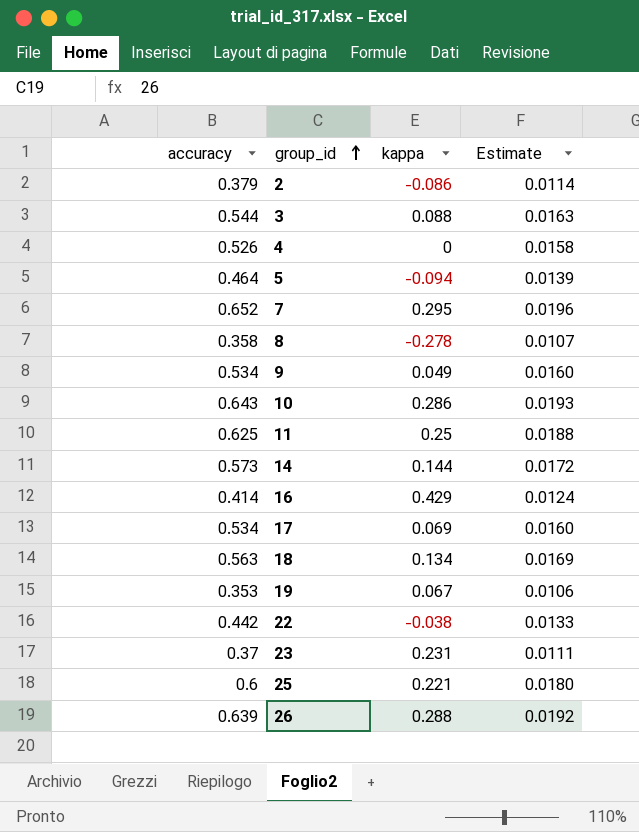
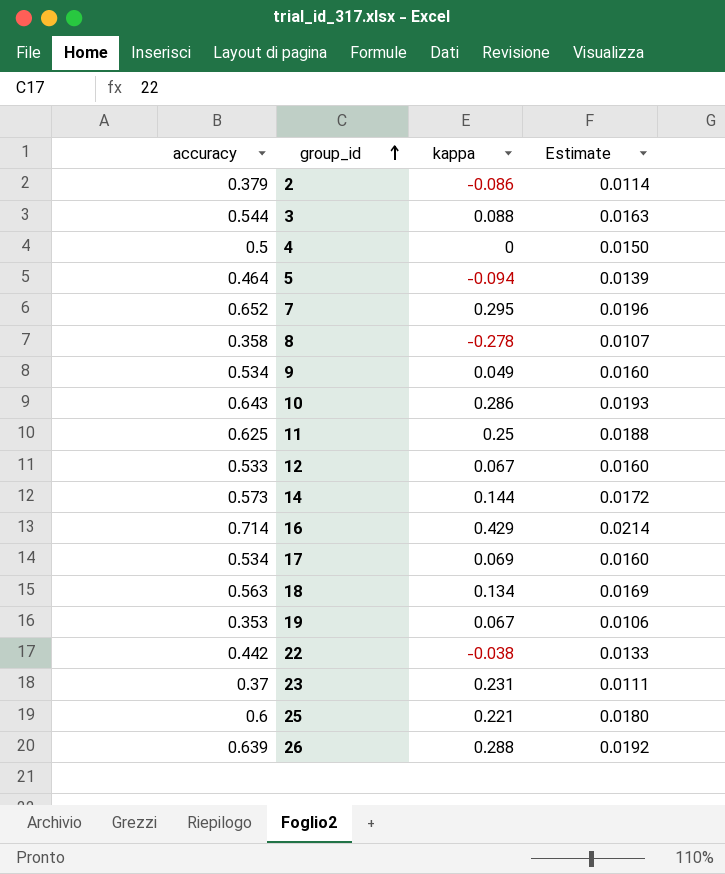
4 | accuracy: 0.526 -> 0.5
4 | Estimate: 0.0158 -> 0.0150
row 12: none -> 0.533 | 0.067 | 0.0160
16 | accuracy: 0.414 -> 0.714
16 | Estimate: 0.0124 -> 0.0214

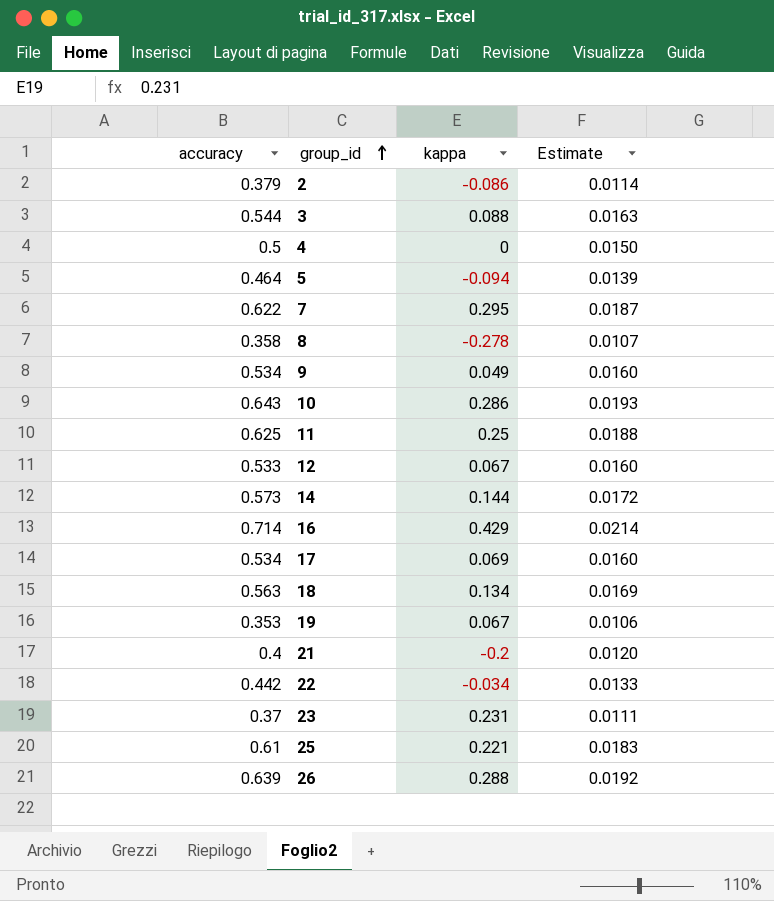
7 | accuracy: 0.652 -> 0.622
7 | Estimate: 0.0196 -> 0.0187
row 21: none -> 0.4 | -0.2 | 0.0120
22 | kappa: -0.038 -> -0.034
25 | accuracy: 0.6 -> 0.61
25 | Estimate: 0.0180 -> 0.0183

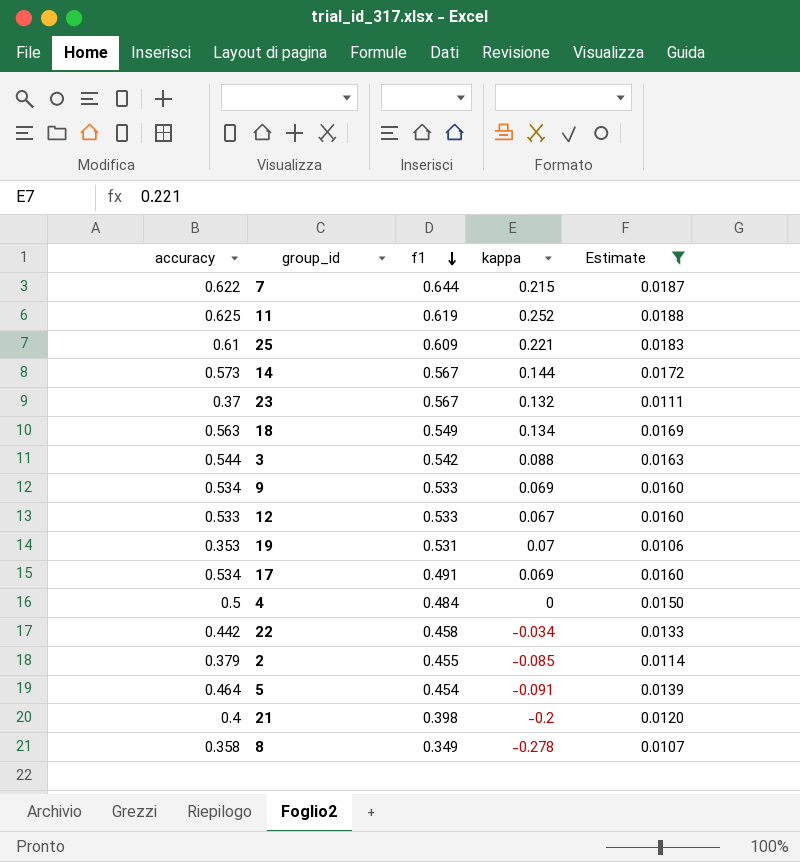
filter: none -> Estimate <= 0.0188
row order: group_id ascending -> f1 descending
column f1 | position: none -> 3
7 | kappa: 0.295 -> 0.215
11 | kappa: 0.25 -> 0.252
23 | kappa: 0.231 -> 0.132
9 | kappa: 0.049 -> 0.069
19 | kappa: 0.067 -> 0.07
2 | kappa: -0.086 -> -0.085
5 | kappa: -0.094 -> -0.091

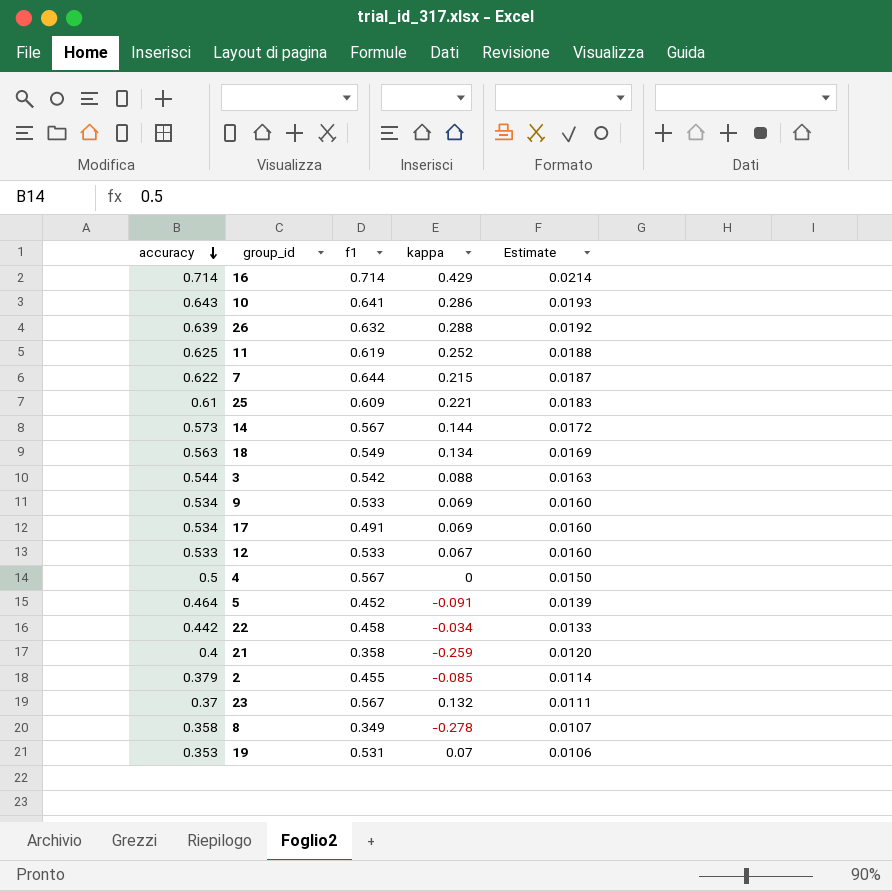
filter: Estimate <= 0.0188 -> none
row order: f1 descending -> accuracy descending
4 | f1: 0.484 -> 0.567
5 | f1: 0.454 -> 0.452
21 | f1: 0.398 -> 0.358
21 | kappa: -0.2 -> -0.259

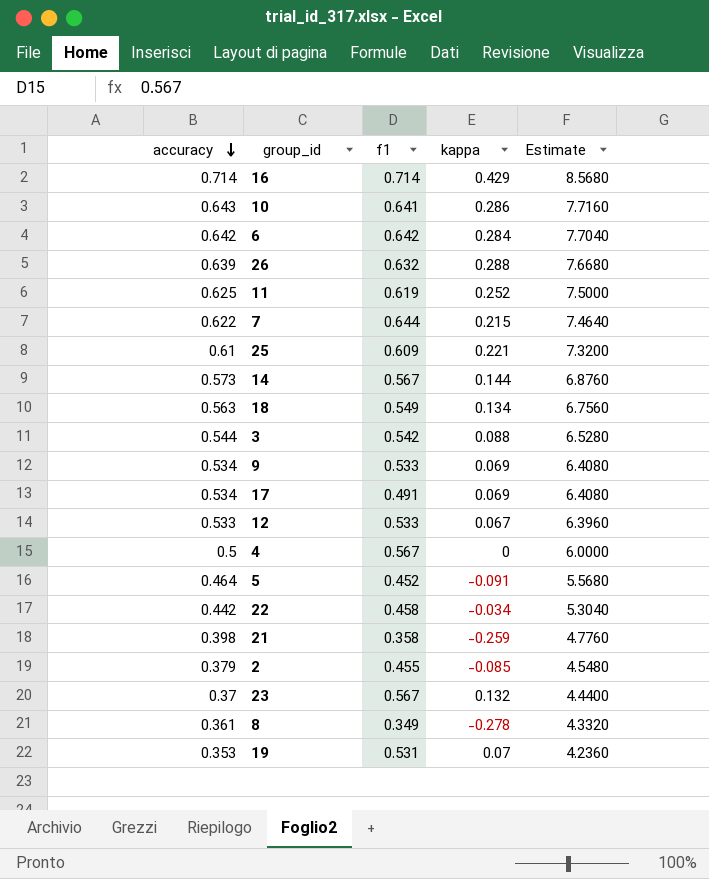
column Estimate | formula: [accuracy] * 0.03 -> [accuracy] * 12
row 6: none -> 0.642 | 0.642 | 0.284 | 7.7040
21 | accuracy: 0.4 -> 0.398
8 | accuracy: 0.358 -> 0.361

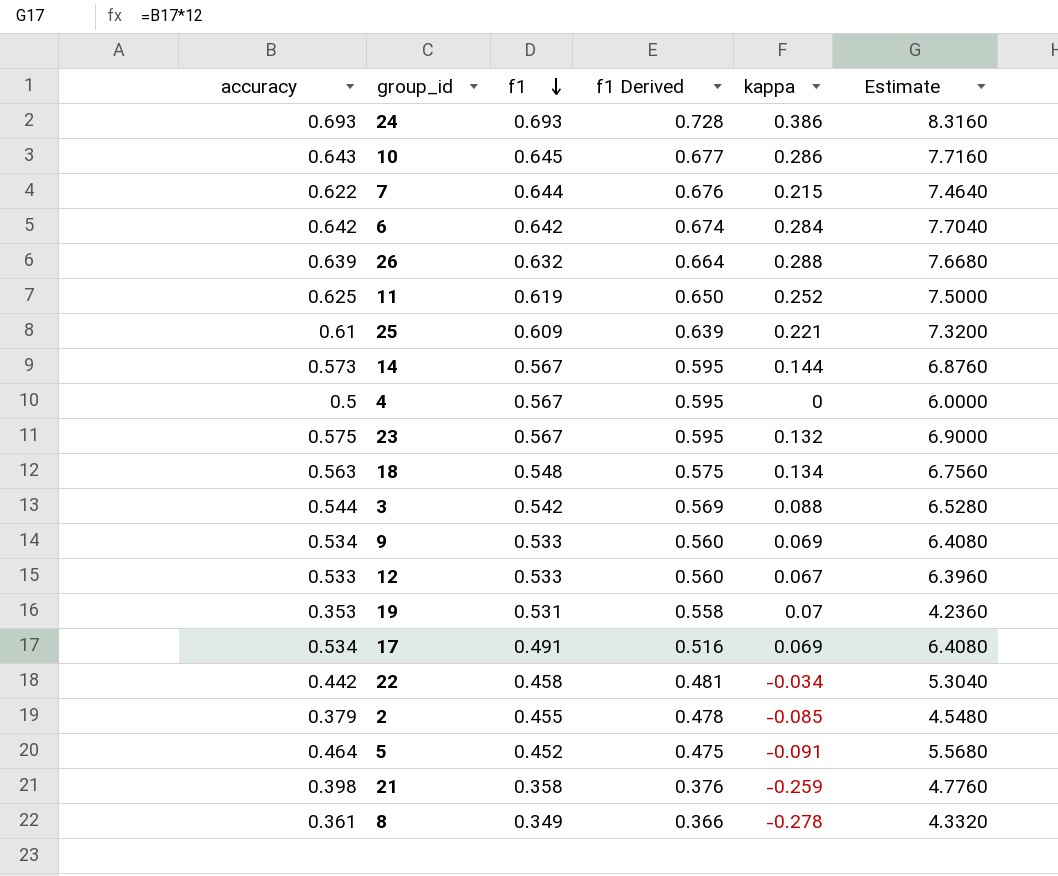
row order: accuracy descending -> f1 descending
column f1 Derived | formula: none -> [f1] * 1.05
row 16: 0.714 | 0.714 | 0.429 | 8.5680 -> none
row 24: none -> 0.693 | 0.693 | 0.728 | 0.386 | 8.3160
10 | f1: 0.641 -> 0.645
23 | accuracy: 0.37 -> 0.575
23 | Estimate: 4.4400 -> 6.9000
18 | f1: 0.549 -> 0.548

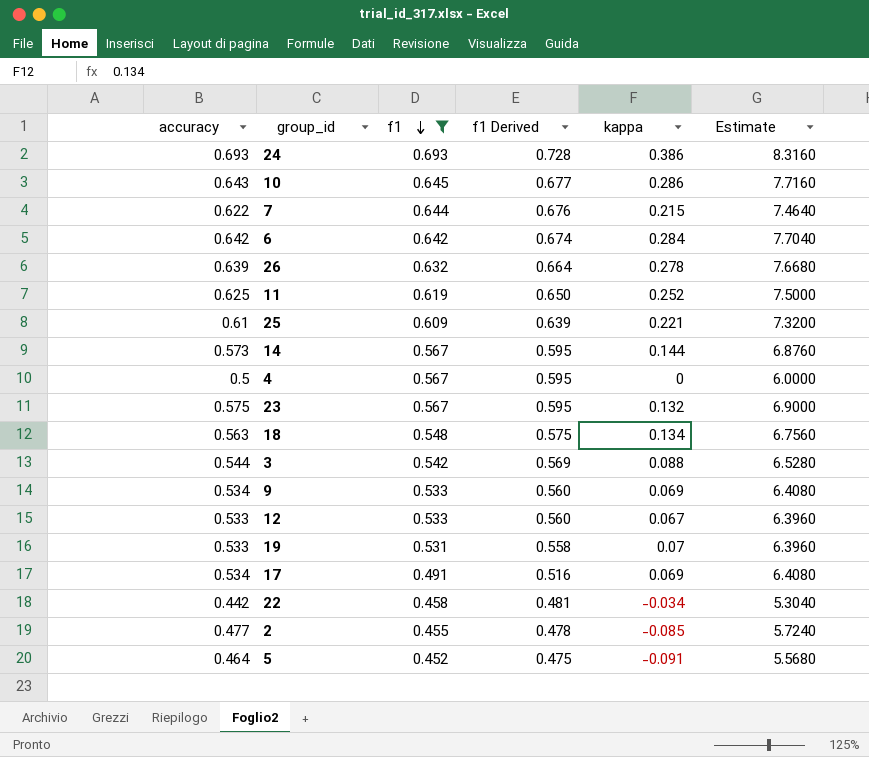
filter: none -> f1 >= 0.452
26 | kappa: 0.288 -> 0.278
19 | accuracy: 0.353 -> 0.533
19 | Estimate: 4.2360 -> 6.3960
2 | accuracy: 0.379 -> 0.477
2 | Estimate: 4.5480 -> 5.7240

